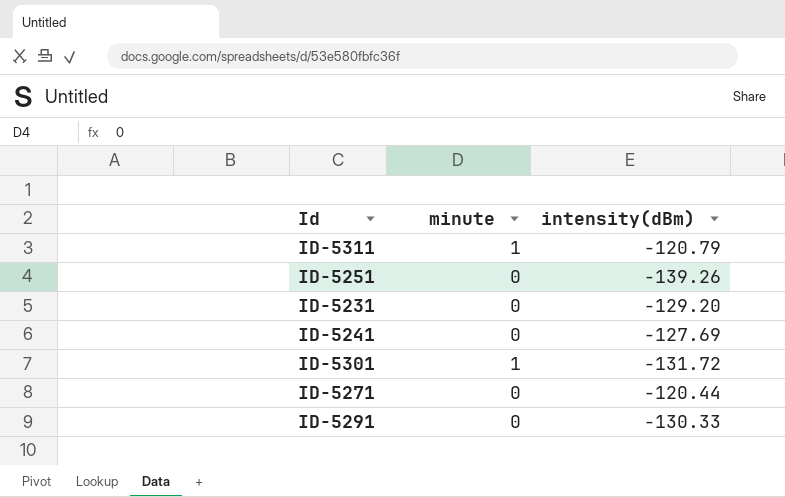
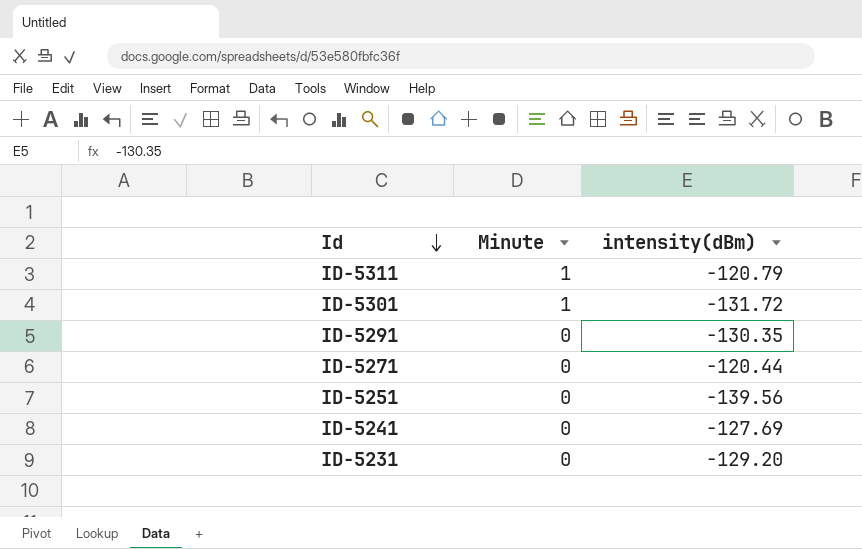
row order: none -> Id descending
column name: minute -> Minute
ID-5291 | intensity(dBm): -130.33 -> -130.35
ID-5251 | intensity(dBm): -139.26 -> -139.56

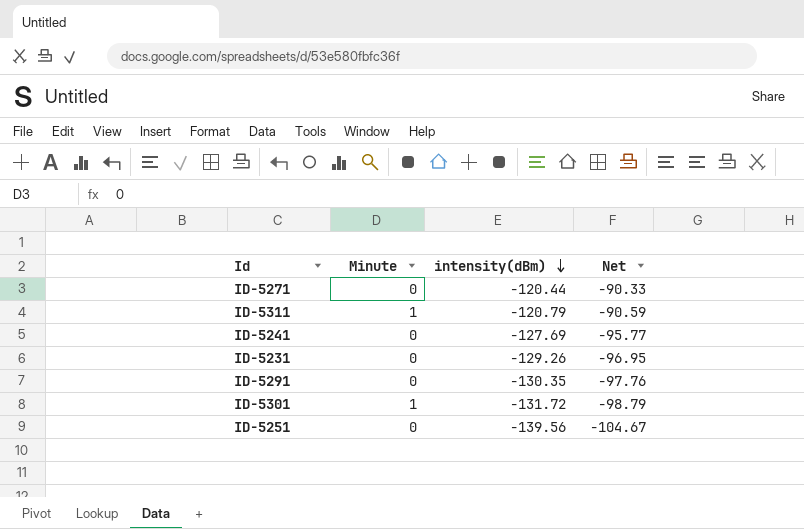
row order: Id descending -> intensity(dBm) descending
column Net | formula: none -> [intensity(dBm)] * 0.75
ID-5231 | intensity(dBm): -129.20 -> -129.26

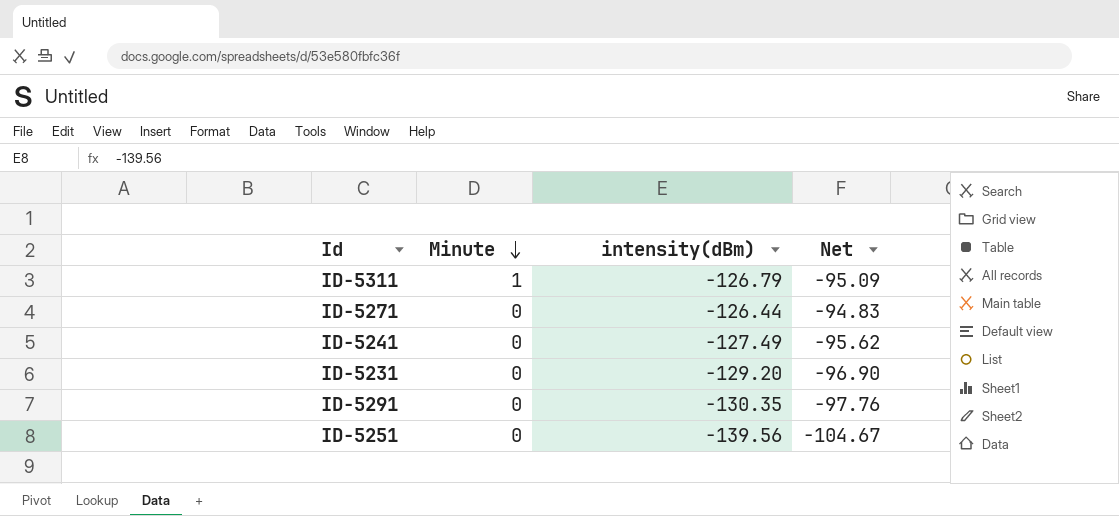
row order: intensity(dBm) descending -> Minute descending
row ID-5301: 1 | -131.72 | -98.79 -> none
ID-5311 | intensity(dBm): -120.79 -> -126.79
ID-5311 | Net: -90.59 -> -95.09
ID-5271 | intensity(dBm): -120.44 -> -126.44
ID-5271 | Net: -90.33 -> -94.83
ID-5241 | intensity(dBm): -127.69 -> -127.49
ID-5241 | Net: -95.77 -> -95.62
ID-5231 | intensity(dBm): -129.26 -> -129.20
ID-5231 | Net: -96.95 -> -96.90

